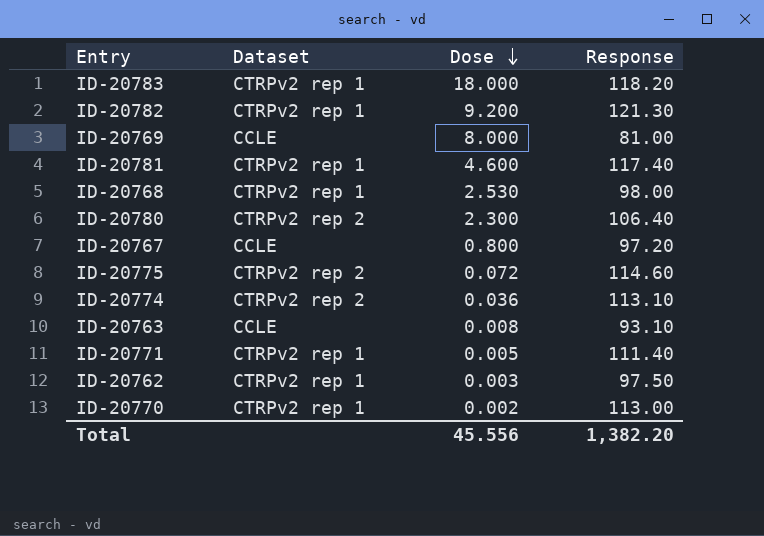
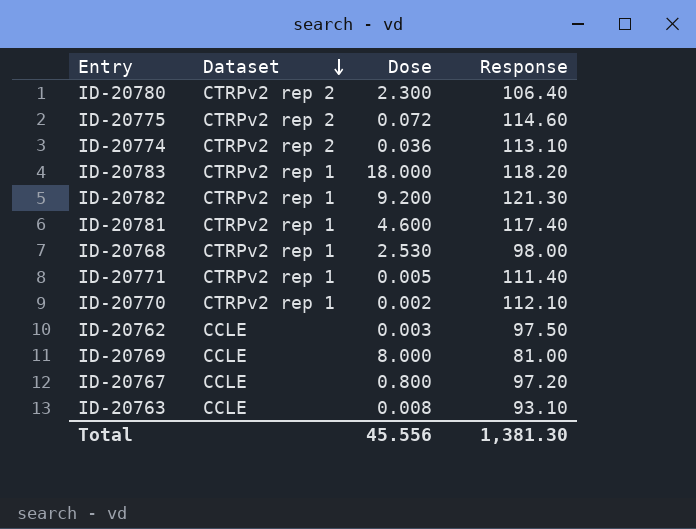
row order: Dose descending -> Dataset descending
ID-20770 | Response: 113.00 -> 112.10
ID-20762 | Dataset: CTRPv2 rep 1 -> CCLE
Total | Response: 1,382.20 -> 1,381.30

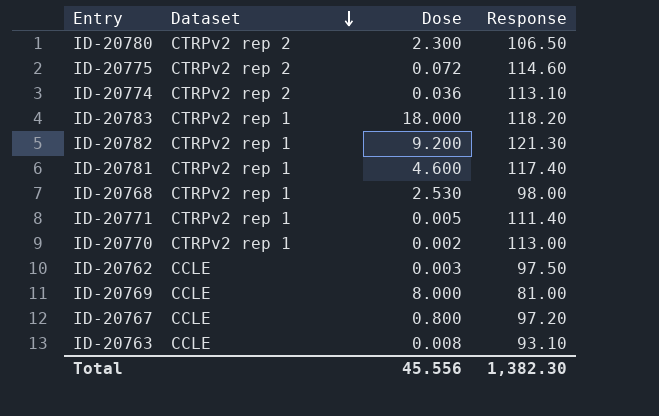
ID-20780 | Response: 106.40 -> 106.50
ID-20770 | Response: 112.10 -> 113.00
Total | Response: 1,381.30 -> 1,382.30

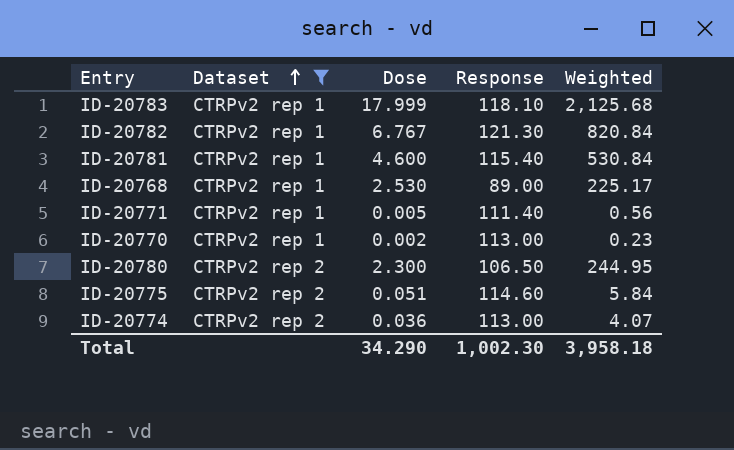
filter: none -> Dataset != CCLE
row order: Dataset descending -> Dataset ascending
column Weighted | formula: none -> [Dose] * [Response]
ID-20783 | Dose: 18.000 -> 17.999
ID-20783 | Response: 118.20 -> 118.10
ID-20782 | Dose: 9.200 -> 6.767
ID-20781 | Response: 117.40 -> 115.40
ID-20768 | Response: 98.00 -> 89.00
ID-20775 | Dose: 0.072 -> 0.051
ID-20774 | Response: 113.10 -> 113.00
Total | Dose: 45.556 -> 34.290
Total | Response: 1,382.30 -> 1,002.30

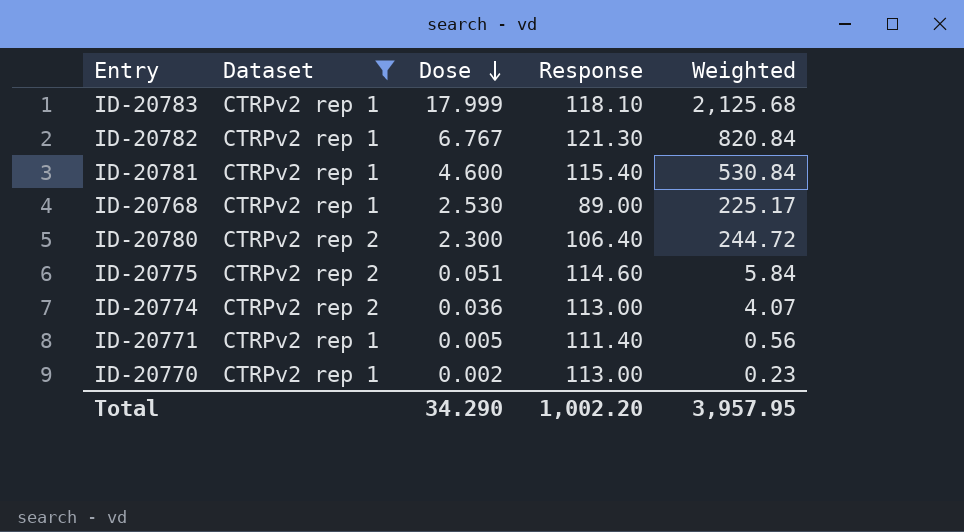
row order: Dataset ascending -> Dose descending
ID-20780 | Response: 106.50 -> 106.40
ID-20780 | Weighted: 244.95 -> 244.72
Total | Response: 1,002.30 -> 1,002.20
Total | Weighted: 3,958.18 -> 3,957.95

